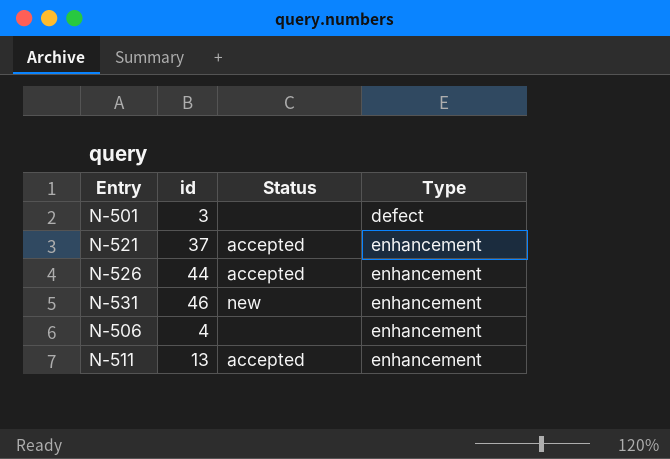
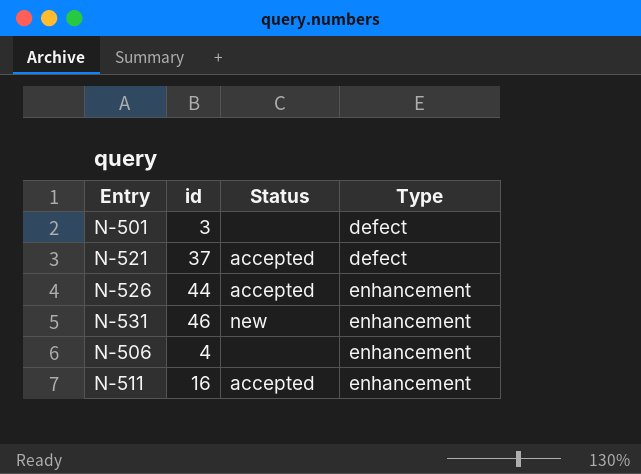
N-521 | Type: enhancement -> defect
N-511 | id: 13 -> 16

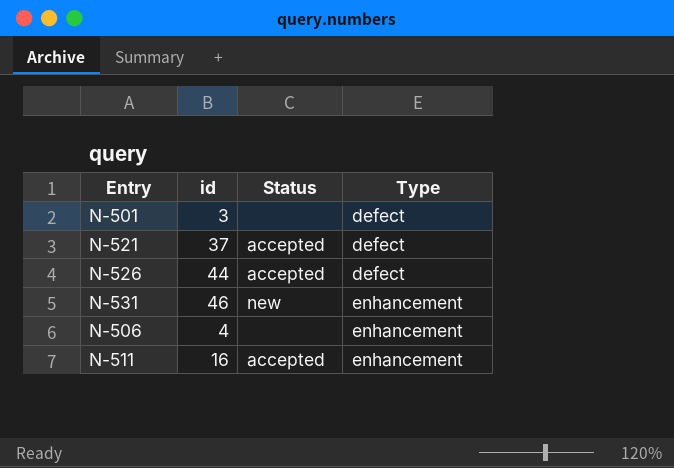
N-526 | Type: enhancement -> defect

